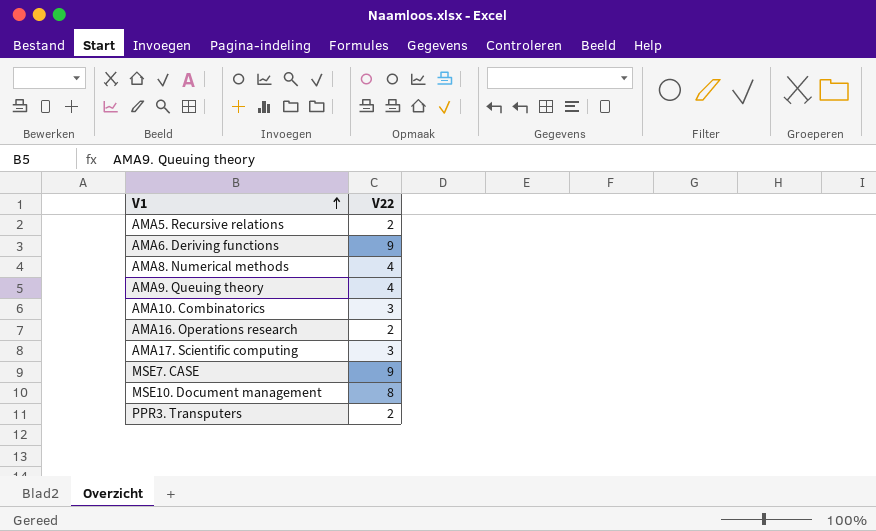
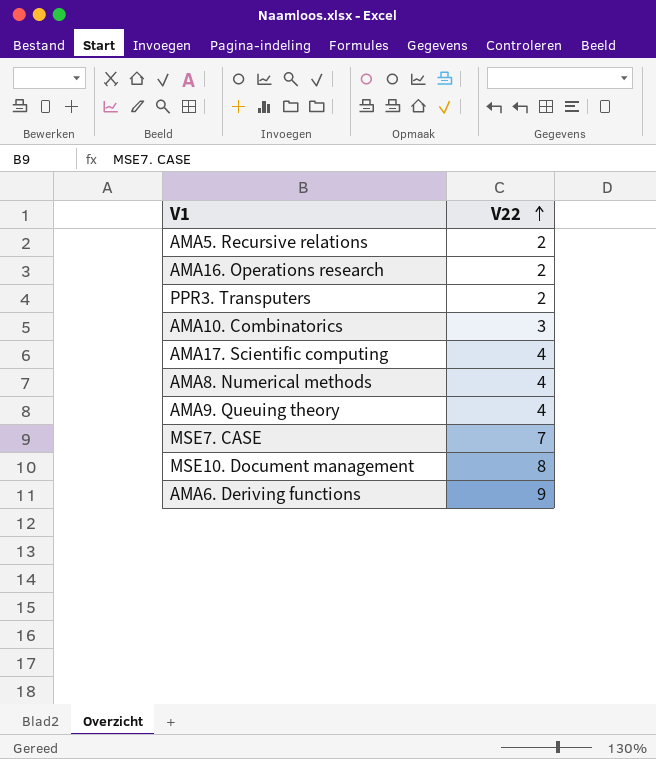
row order: V1 ascending -> V22 ascending
AMA17. Scientific computing | V22: 3 -> 4
MSE7. CASE | V22: 9 -> 7

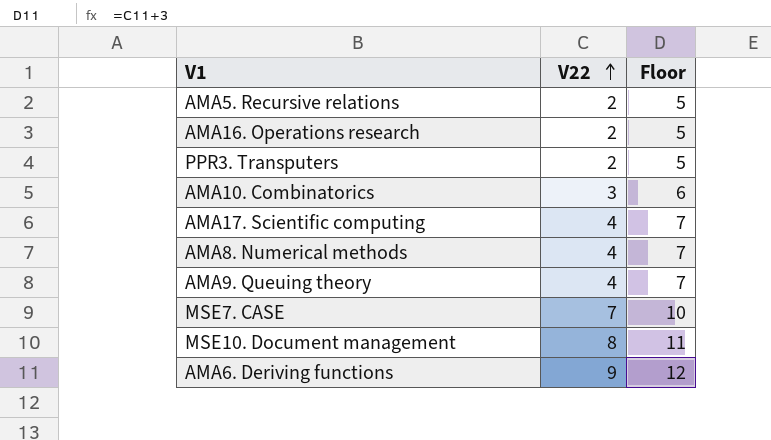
column Floor | formula: none -> [V22] + 3

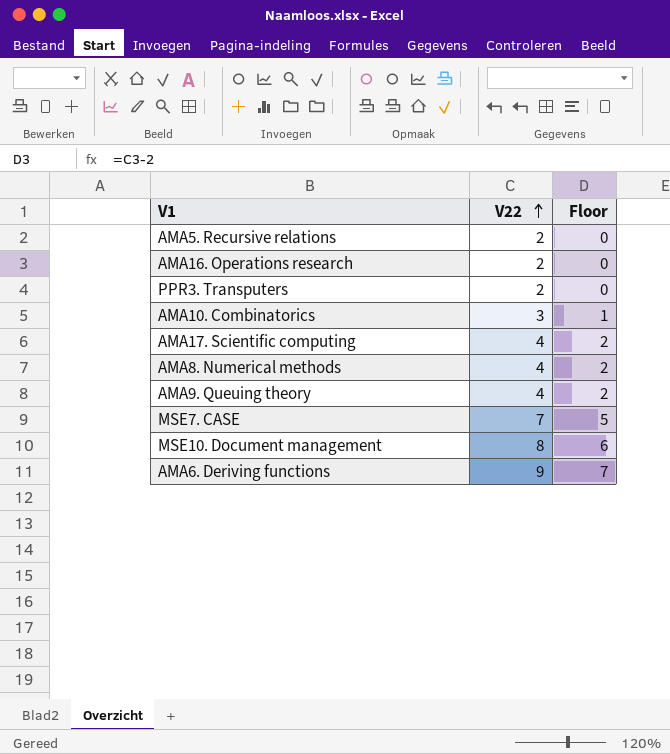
column Floor | formula: [V22] + 3 -> [V22] - 2

